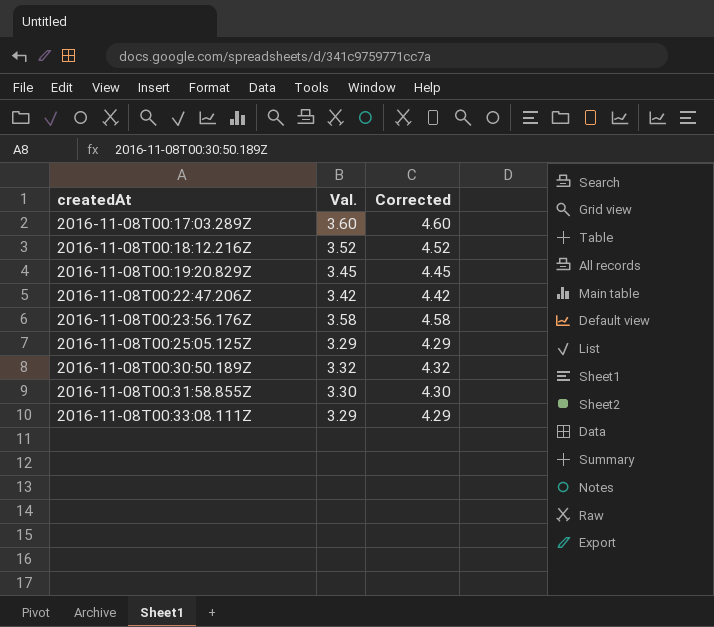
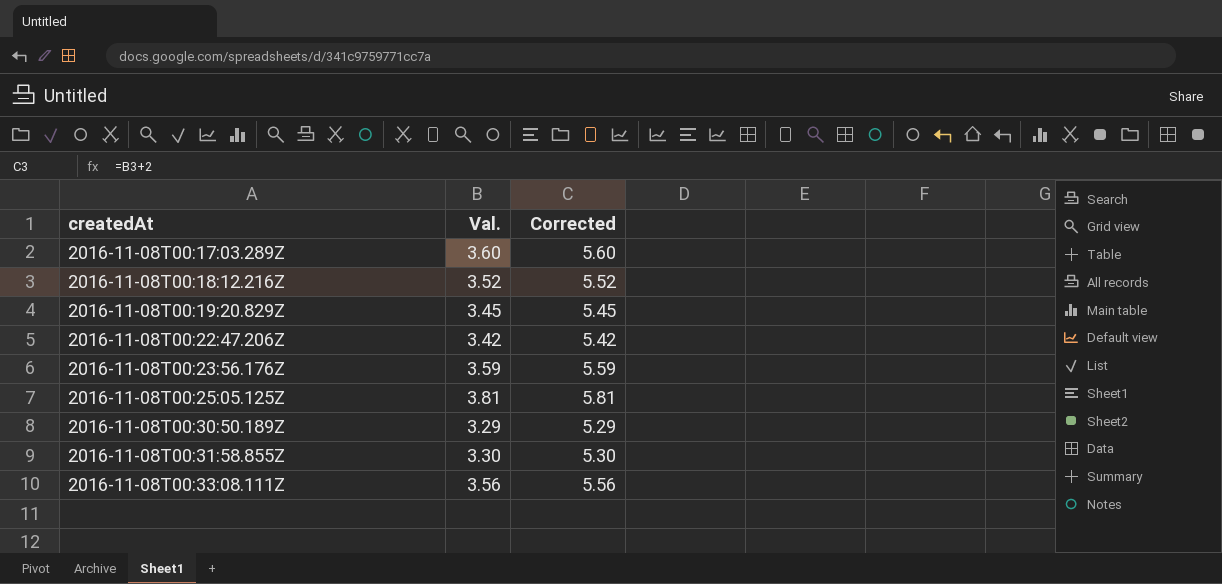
column Corrected | formula: [Val.] + 1 -> [Val.] + 2
2016-11-08T00:23:56.176Z | Val.: 3.58 -> 3.59
2016-11-08T00:25:05.125Z | Val.: 3.29 -> 3.81
2016-11-08T00:30:50.189Z | Val.: 3.32 -> 3.29
2016-11-08T00:33:08.111Z | Val.: 3.29 -> 3.56

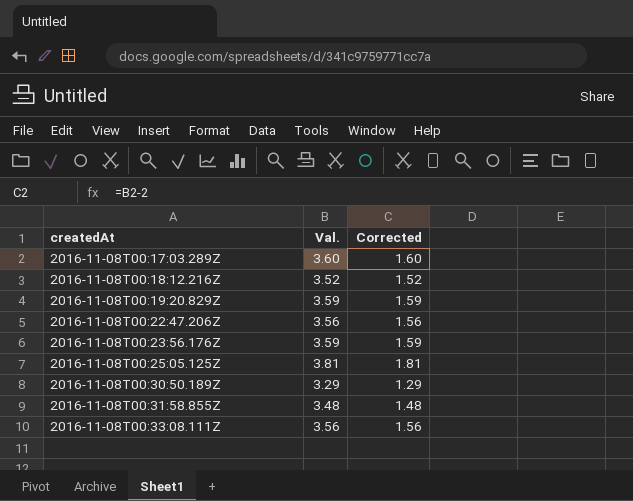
column Corrected | formula: [Val.] + 2 -> [Val.] - 2
2016-11-08T00:19:20.829Z | Val.: 3.45 -> 3.59
2016-11-08T00:22:47.206Z | Val.: 3.42 -> 3.56
2016-11-08T00:31:58.855Z | Val.: 3.30 -> 3.48

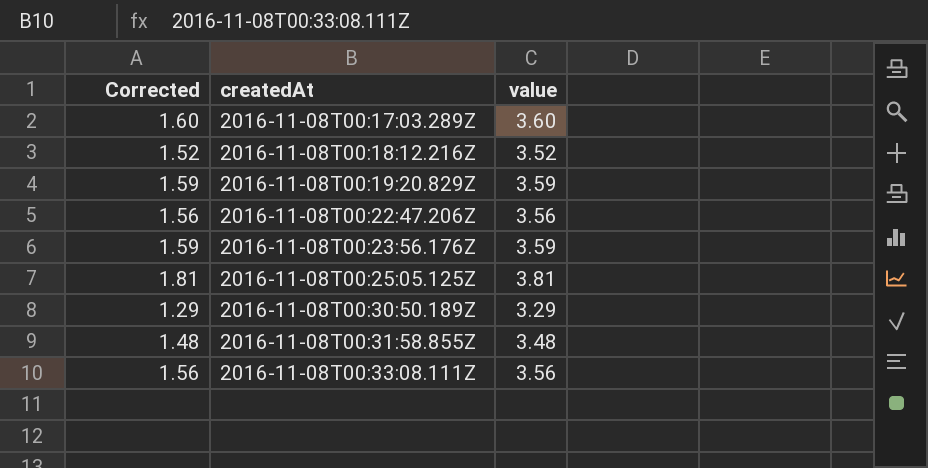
column Corrected | position: 3 -> 1
column name: Val. -> value

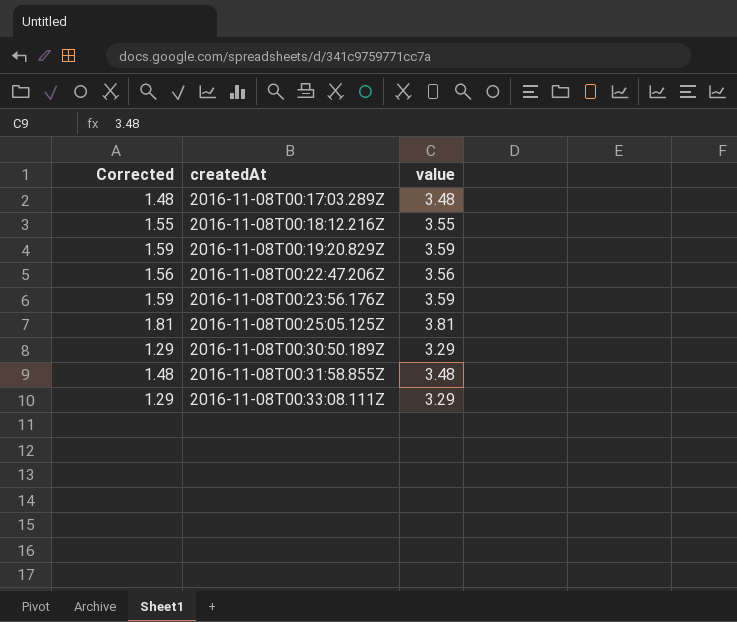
2016-11-08T00:17:03.289Z | Corrected: 1.60 -> 1.48
2016-11-08T00:17:03.289Z | value: 3.60 -> 3.48
2016-11-08T00:18:12.216Z | Corrected: 1.52 -> 1.55
2016-11-08T00:18:12.216Z | value: 3.52 -> 3.55
2016-11-08T00:33:08.111Z | Corrected: 1.56 -> 1.29
2016-11-08T00:33:08.111Z | value: 3.56 -> 3.29

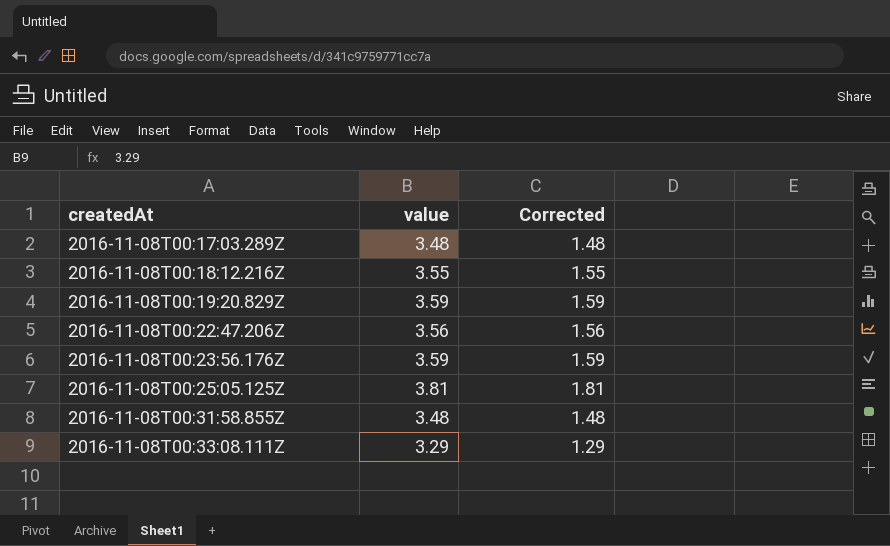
column Corrected | position: 1 -> 3
row 2016-11-08T00:30:50.189Z: 1.29 | 3.29 -> none

